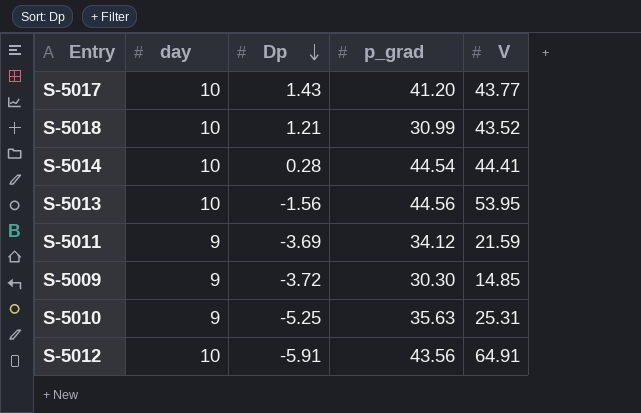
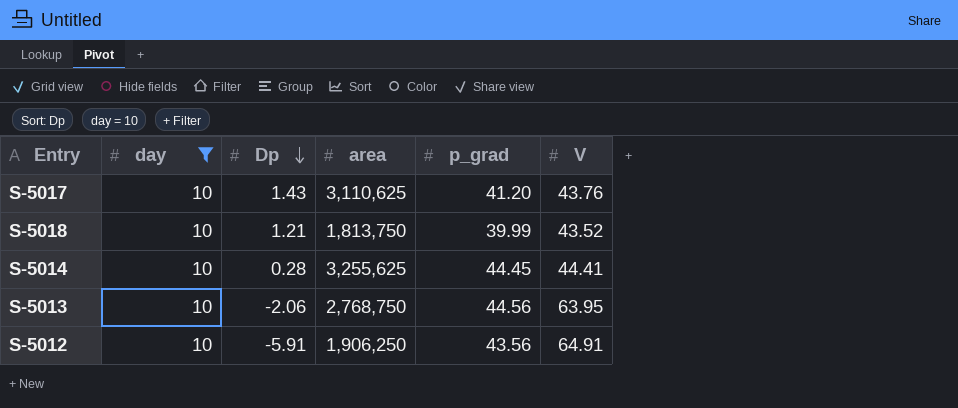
filter: none -> day = 10
column area | position: none -> 4
S-5017 | V: 43.77 -> 43.76
S-5018 | p_grad: 30.99 -> 39.99
S-5014 | p_grad: 44.54 -> 44.45
S-5013 | Dp: -1.56 -> -2.06
S-5013 | V: 53.95 -> 63.95

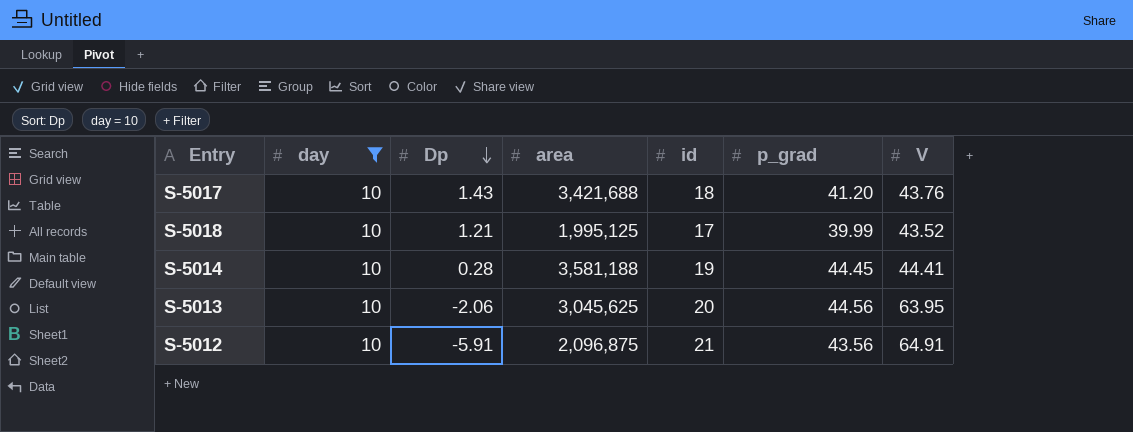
column id | position: none -> 5
S-5017 | area: 3,110,625 -> 3,421,688
S-5018 | area: 1,813,750 -> 1,995,125
S-5014 | area: 3,255,625 -> 3,581,188
S-5013 | area: 2,768,750 -> 3,045,625
S-5012 | area: 1,906,250 -> 2,096,875

